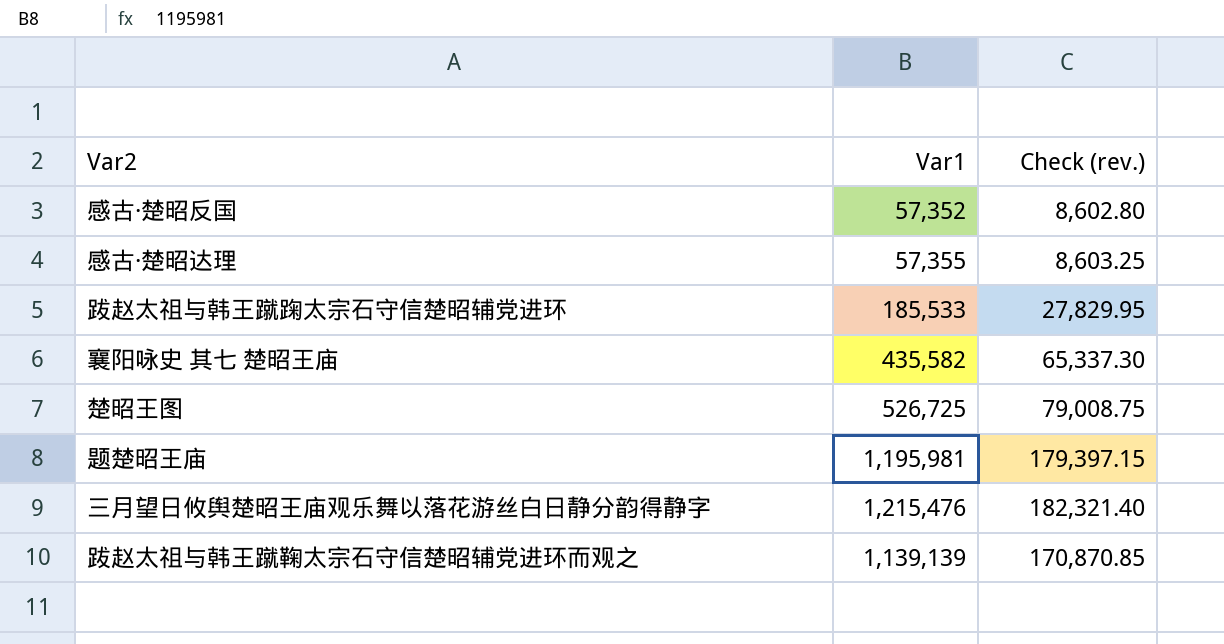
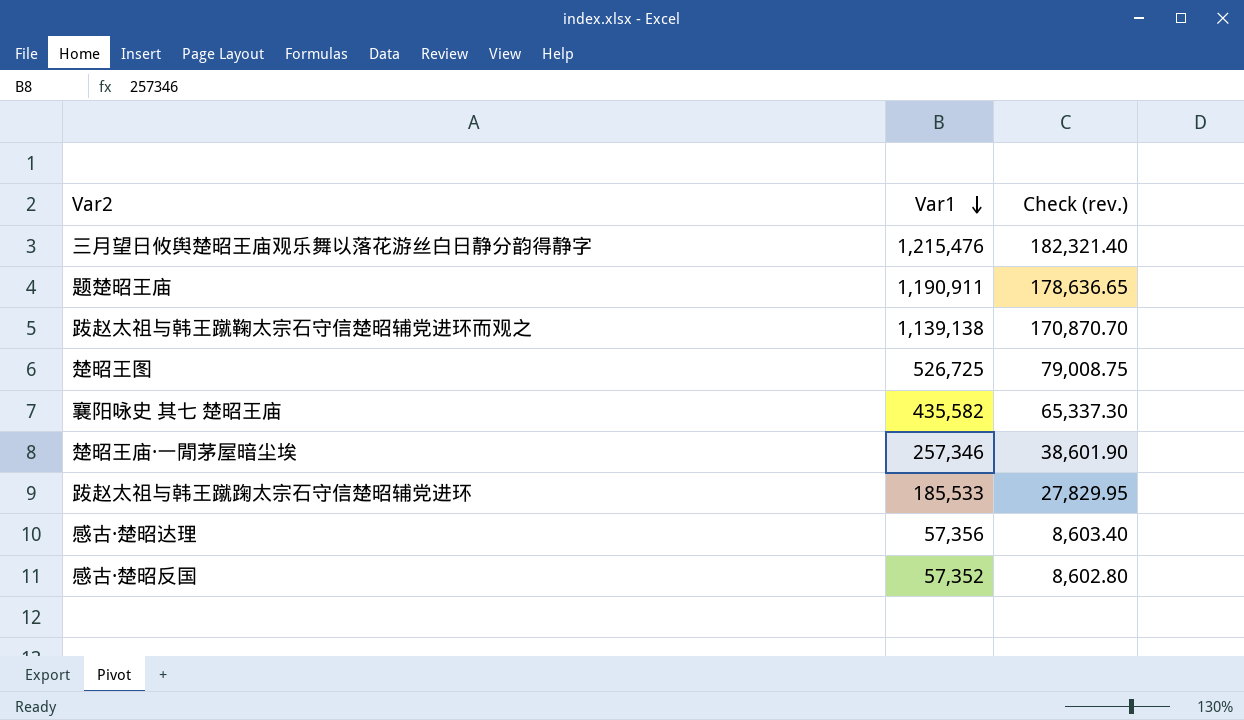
row order: none -> Var1 descending
题楚昭王庙 | Var1: 1,195,981 -> 1,190,911
题楚昭王庙 | Check (rev.): 179,397.15 -> 178,636.65
跋赵太祖与韩王蹴鞠太宗石守信楚昭辅党进环而观之 | Var1: 1,139,139 -> 1,139,138
跋赵太祖与韩王蹴鞠太宗石守信楚昭辅党进环而观之 | Check (rev.): 170,870.85 -> 170,870.70
row 楚昭王庙·一閒茅屋暗尘埃: none -> 257,346 | 38,601.90
感古·楚昭达理 | Var1: 57,355 -> 57,356
感古·楚昭达理 | Check (rev.): 8,603.25 -> 8,603.40

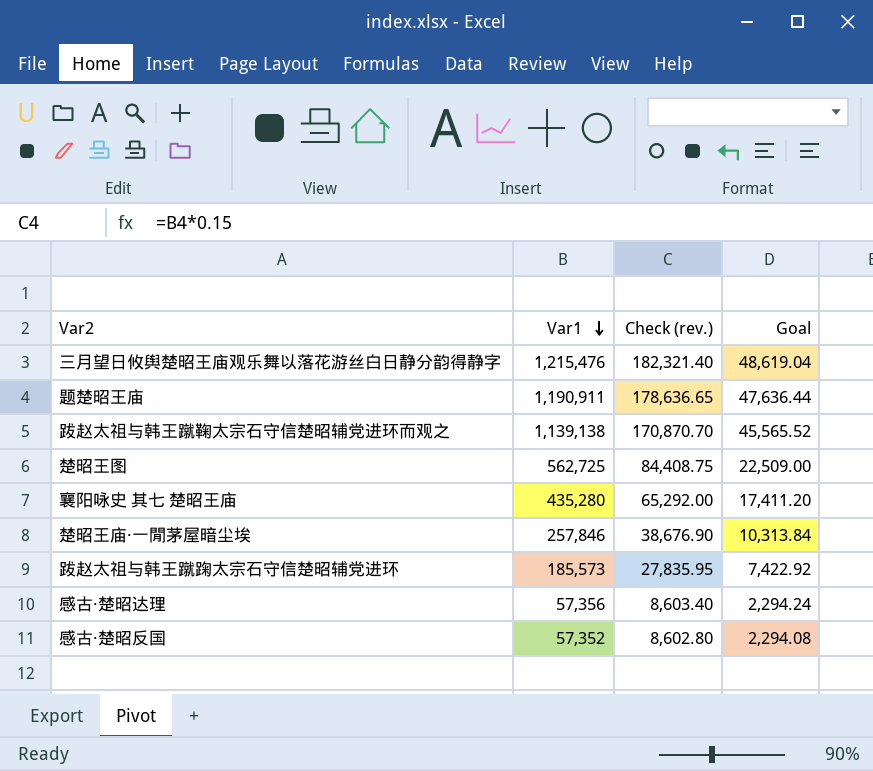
column Goal | formula: none -> [Var1] * 0.04
楚昭王图 | Var1: 526,725 -> 562,725
楚昭王图 | Check (rev.): 79,008.75 -> 84,408.75
襄阳咏史 其七 楚昭王庙 | Var1: 435,582 -> 435,280
襄阳咏史 其七 楚昭王庙 | Check (rev.): 65,337.30 -> 65,292.00
楚昭王庙·一閒茅屋暗尘埃 | Var1: 257,346 -> 257,846
楚昭王庙·一閒茅屋暗尘埃 | Check (rev.): 38,601.90 -> 38,676.90
跋赵太祖与韩王蹴踘太宗石守信楚昭辅党进环 | Var1: 185,533 -> 185,573
跋赵太祖与韩王蹴踘太宗石守信楚昭辅党进环 | Check (rev.): 27,829.95 -> 27,835.95

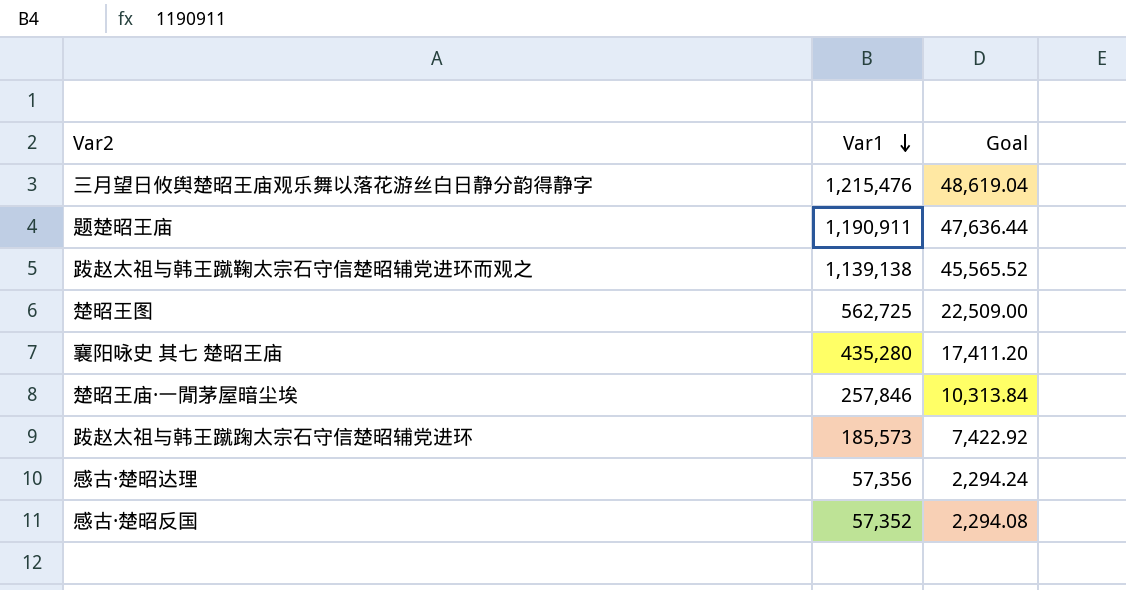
column Check (rev.) | formula: [Var1] * 0.15 -> none

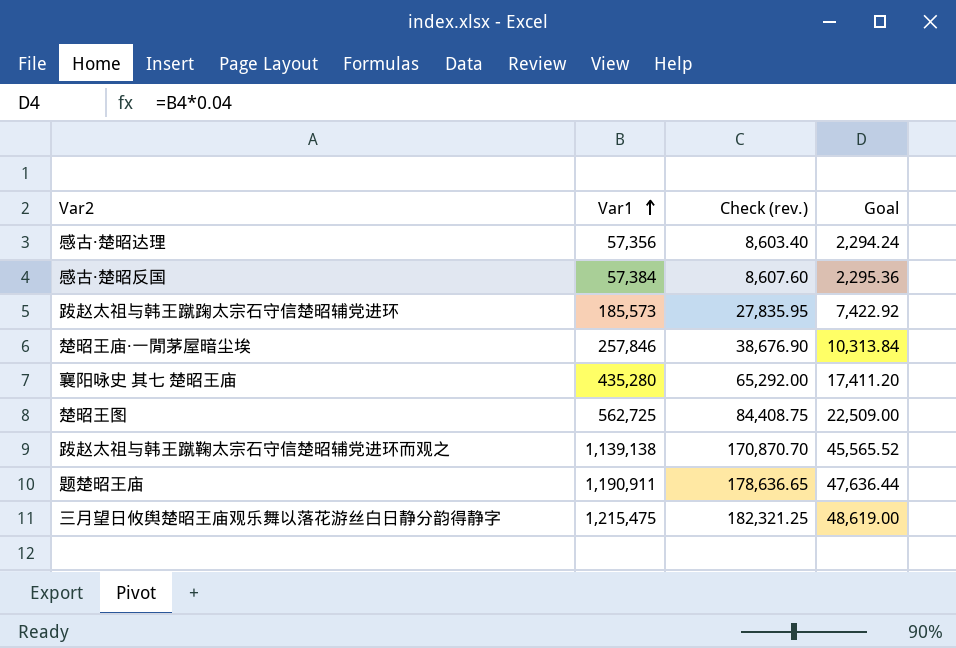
row order: Var1 descending -> Var1 ascending
column Check (rev.) | formula: none -> [Var1] * 0.15
感古·楚昭反国 | Var1: 57,352 -> 57,384
感古·楚昭反国 | Goal: 2,294.08 -> 2,295.36
三月望日攸舆楚昭王庙观乐舞以落花游丝白日静分韵得静字 | Var1: 1,215,476 -> 1,215,475
三月望日攸舆楚昭王庙观乐舞以落花游丝白日静分韵得静字 | Goal: 48,619.04 -> 48,619.00

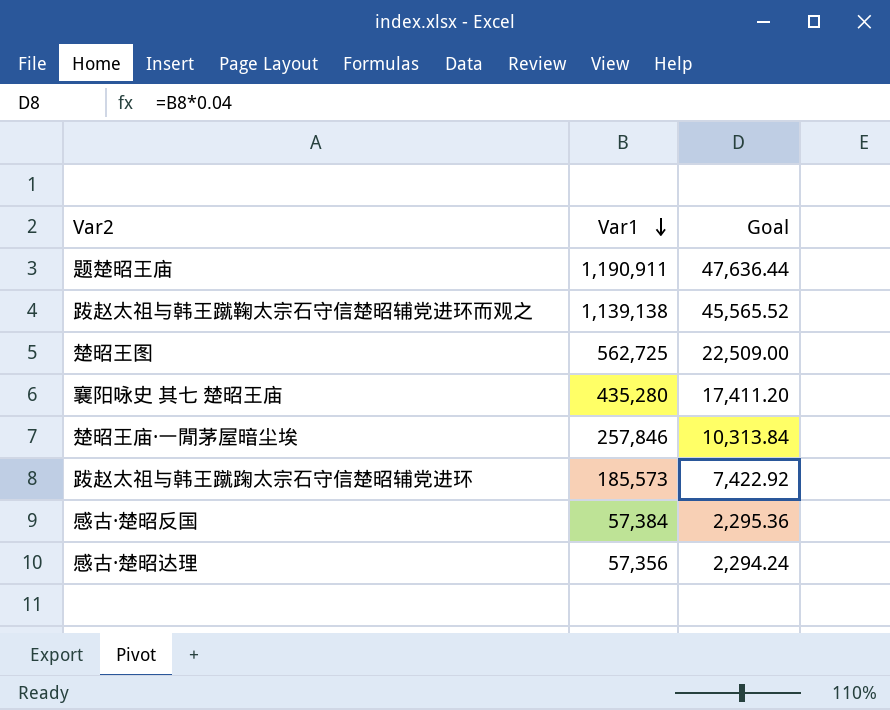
row order: Var1 ascending -> Var1 descending
column Check (rev.) | formula: [Var1] * 0.15 -> none
row 三月望日攸舆楚昭王庙观乐舞以落花游丝白日静分韵得静字: 1,215,475 | 182,321.25 | 48,619.00 -> none

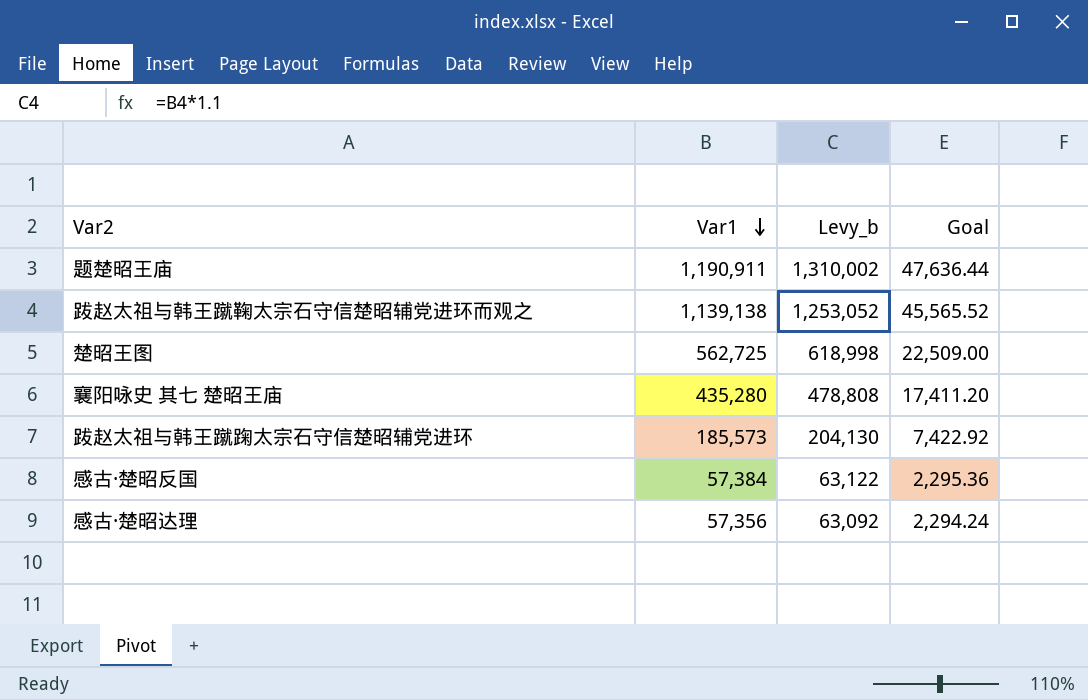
column Levy_b | formula: none -> [Var1] * 1.1
row 楚昭王庙·一閒茅屋暗尘埃: 257,846 | 10,313.84 -> none

